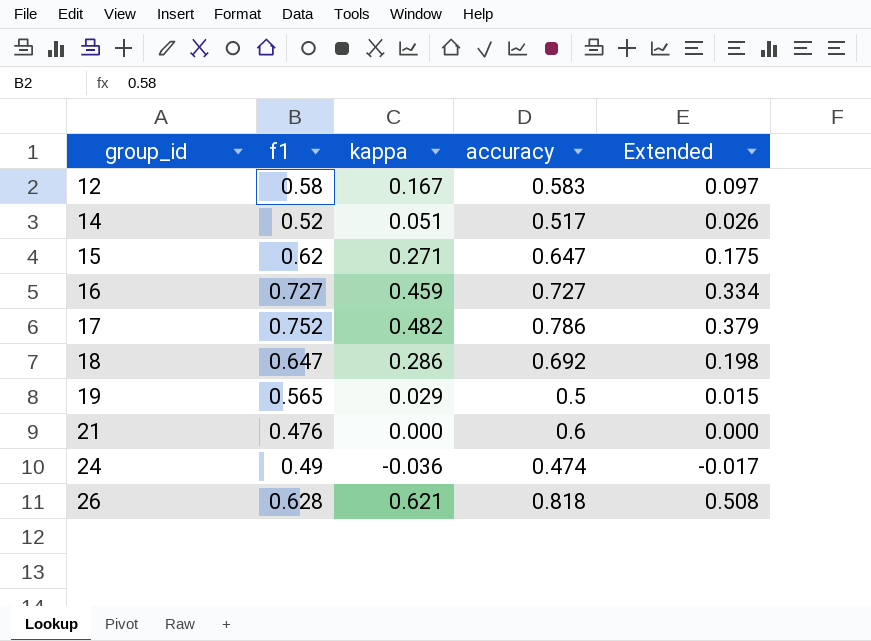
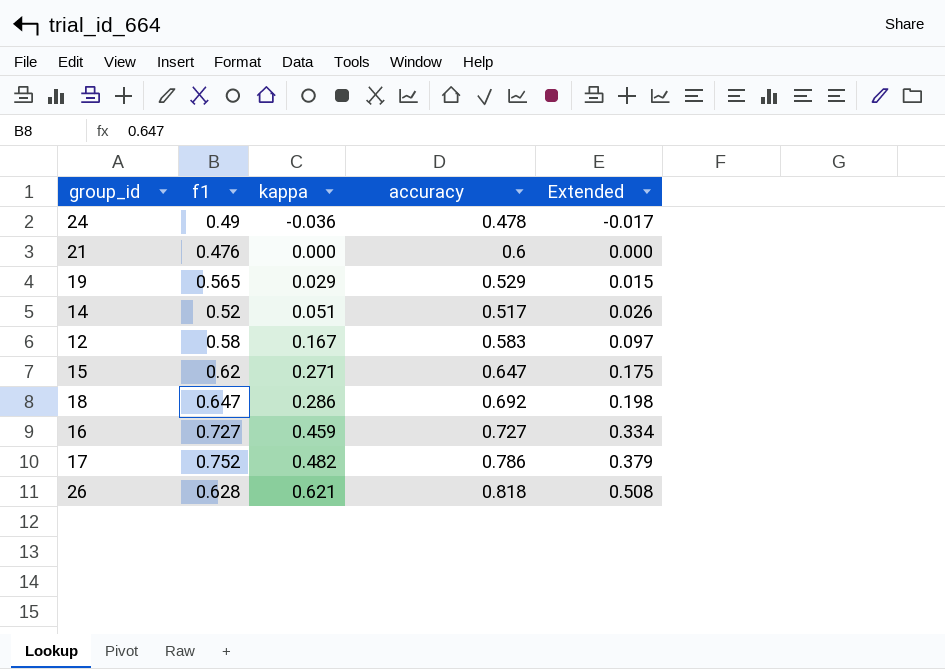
row order: group_id ascending -> kappa ascending
24 | accuracy: 0.474 -> 0.478
19 | accuracy: 0.5 -> 0.529

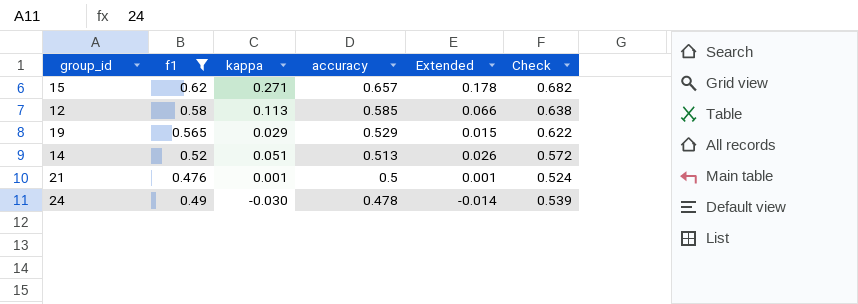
filter: none -> f1 <= 0.62
row order: kappa ascending -> accuracy descending
column Check | formula: none -> [f1] * 1.1
15 | accuracy: 0.647 -> 0.657
15 | Extended: 0.175 -> 0.178
12 | kappa: 0.167 -> 0.113
12 | accuracy: 0.583 -> 0.585
12 | Extended: 0.097 -> 0.066
14 | accuracy: 0.517 -> 0.513
21 | kappa: 0.000 -> 0.001
21 | accuracy: 0.6 -> 0.5
21 | Extended: 0.000 -> 0.001
24 | kappa: -0.036 -> -0.030
24 | Extended: -0.017 -> -0.014

